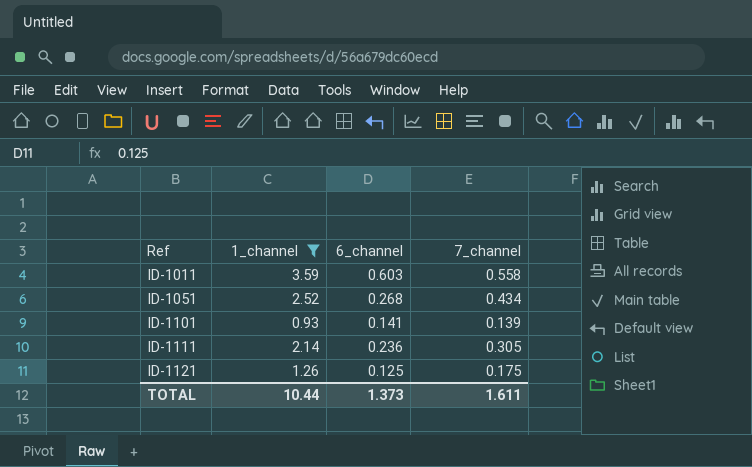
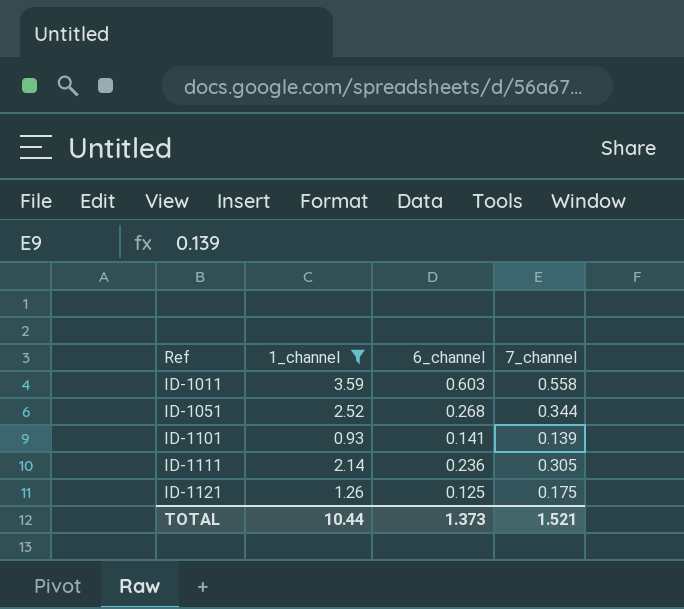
ID-1051 | 7_channel: 0.434 -> 0.344
TOTAL | 7_channel: 1.611 -> 1.521

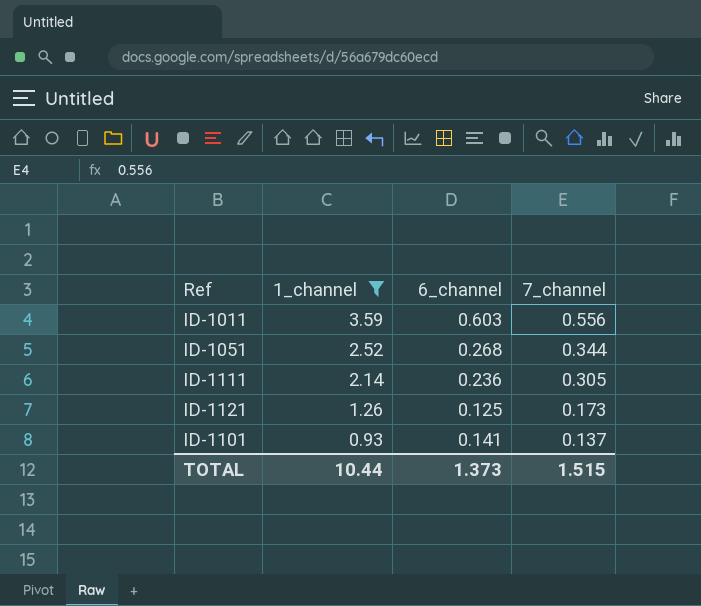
row order: Ref ascending -> 1_channel descending
ID-1011 | 7_channel: 0.558 -> 0.556
ID-1121 | 7_channel: 0.175 -> 0.173
ID-1101 | 7_channel: 0.139 -> 0.137
TOTAL | 7_channel: 1.521 -> 1.515

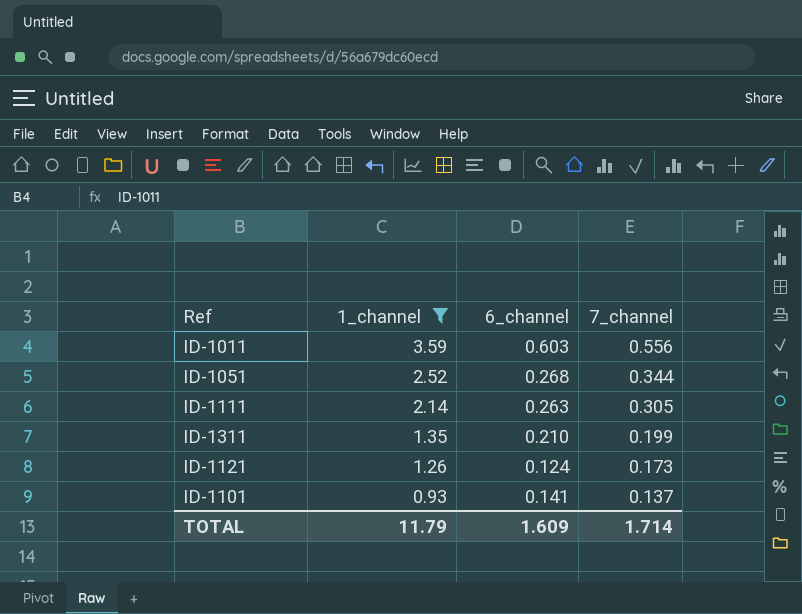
ID-1111 | 6_channel: 0.236 -> 0.263
row ID-1311: none -> 1.35 | 0.210 | 0.199
ID-1121 | 6_channel: 0.125 -> 0.124
TOTAL | 1_channel: 10.44 -> 11.79
TOTAL | 6_channel: 1.373 -> 1.609
TOTAL | 7_channel: 1.515 -> 1.714

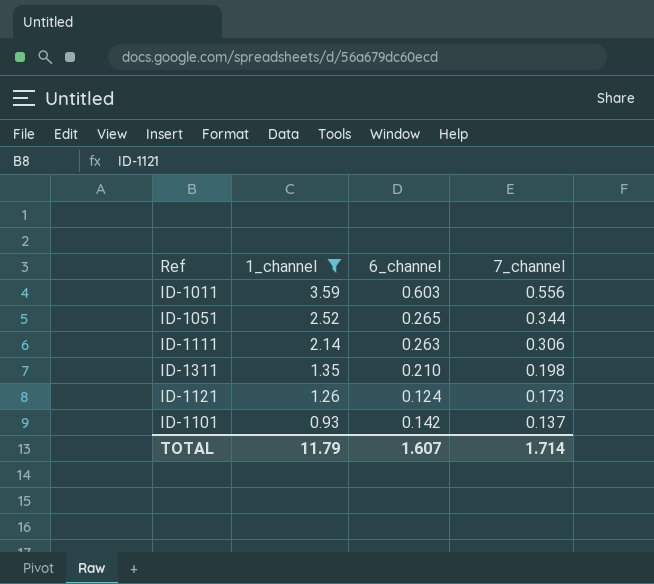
ID-1051 | 6_channel: 0.268 -> 0.265
ID-1111 | 7_channel: 0.305 -> 0.306
ID-1311 | 7_channel: 0.199 -> 0.198
ID-1101 | 6_channel: 0.141 -> 0.142
TOTAL | 6_channel: 1.609 -> 1.607

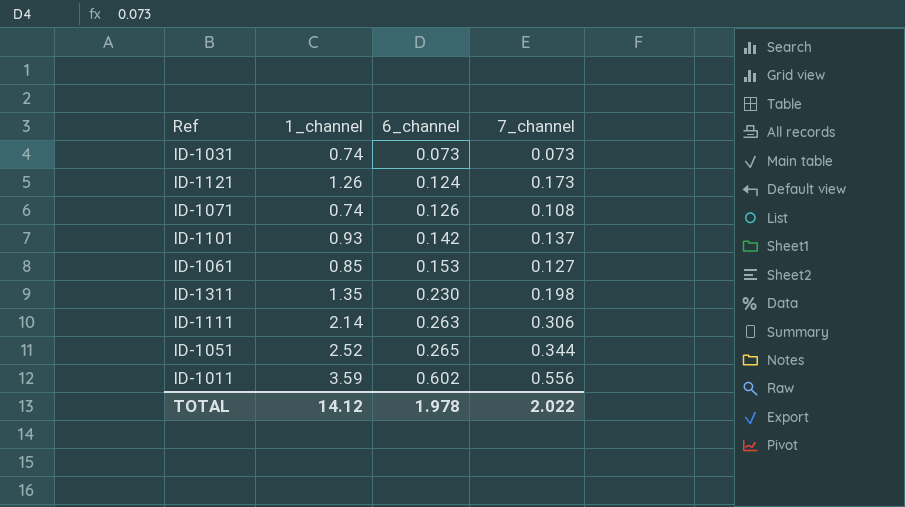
filter: 1_channel >= 0.93 -> none
row order: 1_channel descending -> 6_channel ascending
ID-1311 | 6_channel: 0.210 -> 0.230
ID-1011 | 6_channel: 0.603 -> 0.602
TOTAL | 1_channel: 11.79 -> 14.12
TOTAL | 6_channel: 1.607 -> 1.978
TOTAL | 7_channel: 1.714 -> 2.022

